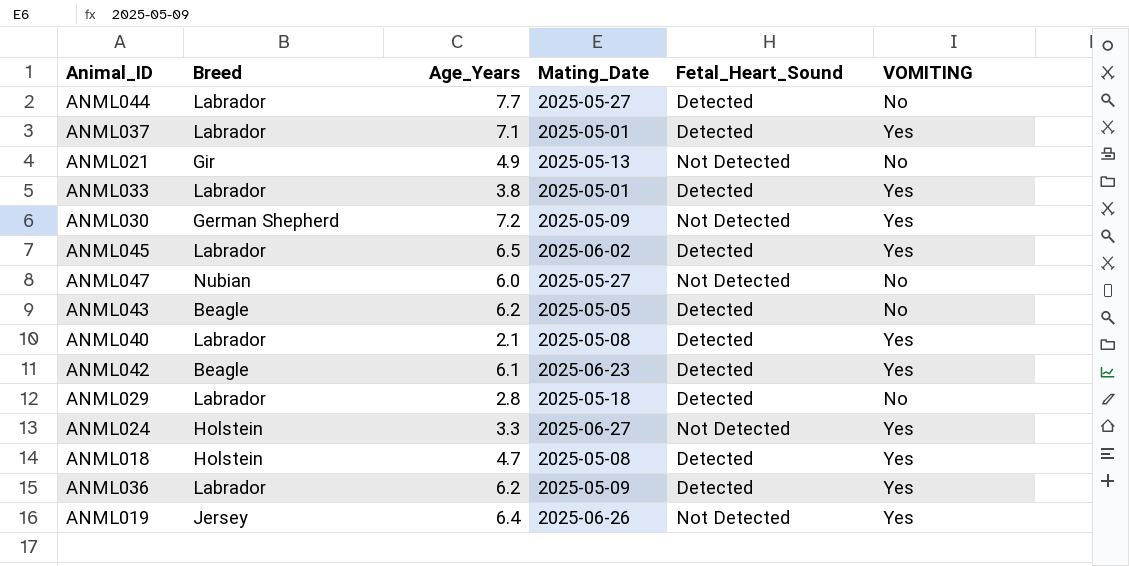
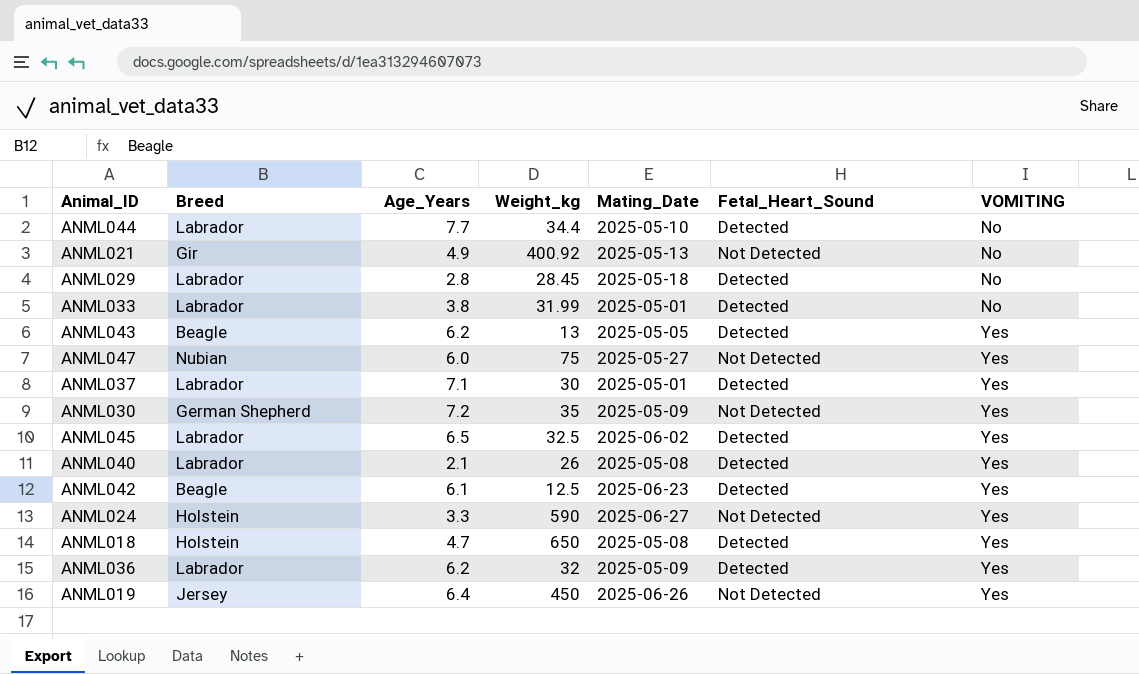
row order: none -> VOMITING ascending
column Weight_kg | position: none -> 4
ANML044 | Mating_Date: 2025-05-27 -> 2025-05-10
ANML033 | VOMITING: Yes -> No
ANML043 | VOMITING: No -> Yes
ANML047 | VOMITING: No -> Yes

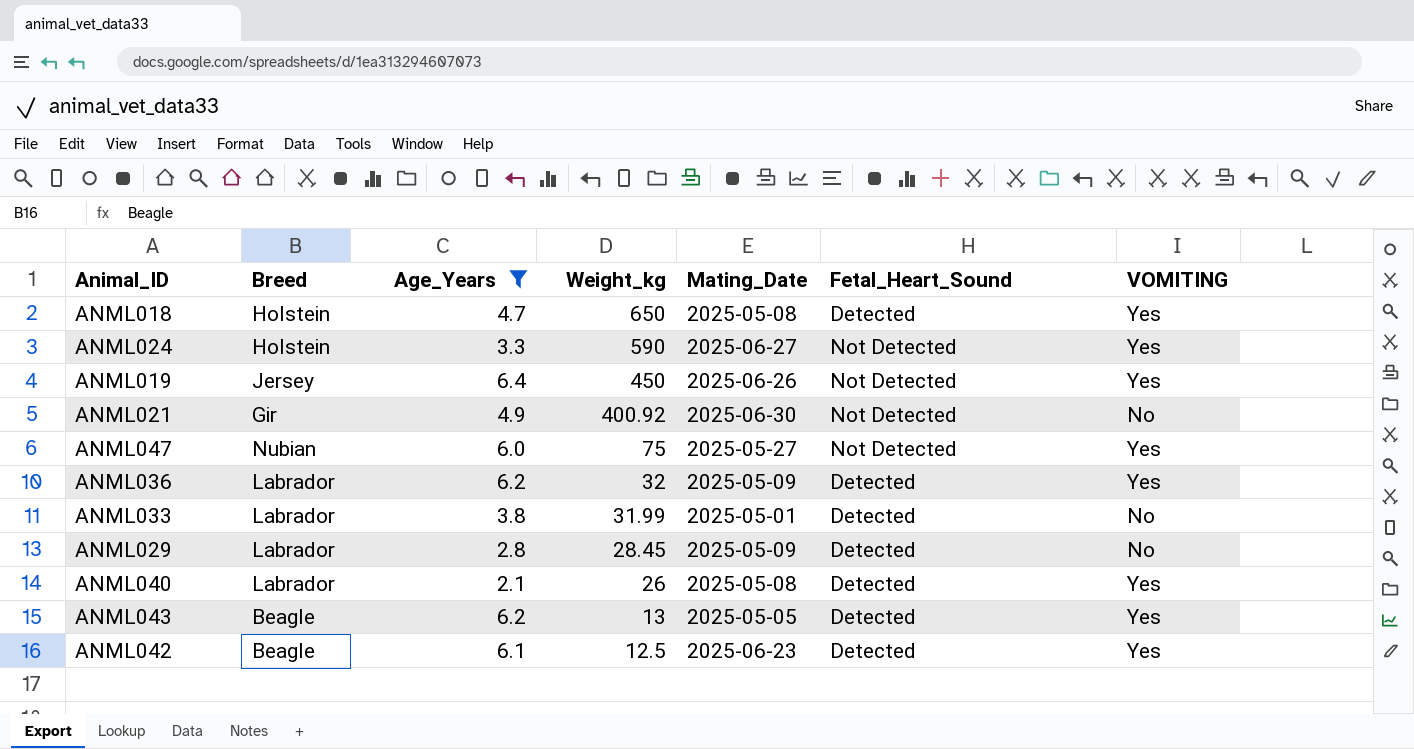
filter: none -> Age_Years <= 6.4
row order: VOMITING ascending -> Weight_kg descending
ANML021 | Mating_Date: 2025-05-13 -> 2025-06-30
ANML029 | Mating_Date: 2025-05-18 -> 2025-05-09

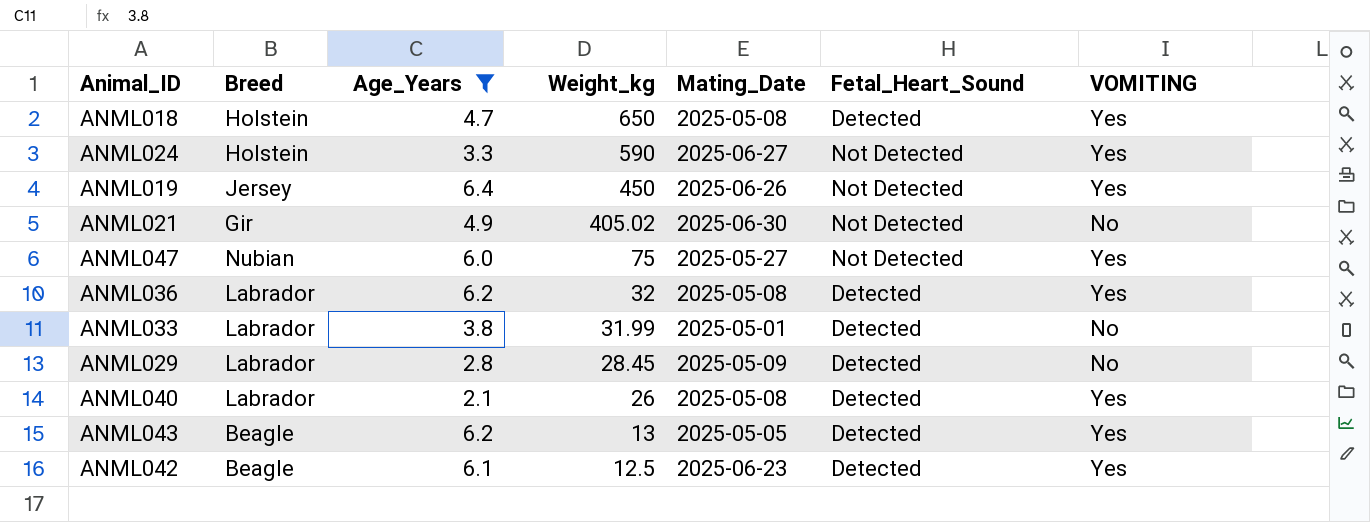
ANML021 | Weight_kg: 400.92 -> 405.02
ANML036 | Mating_Date: 2025-05-09 -> 2025-05-08

